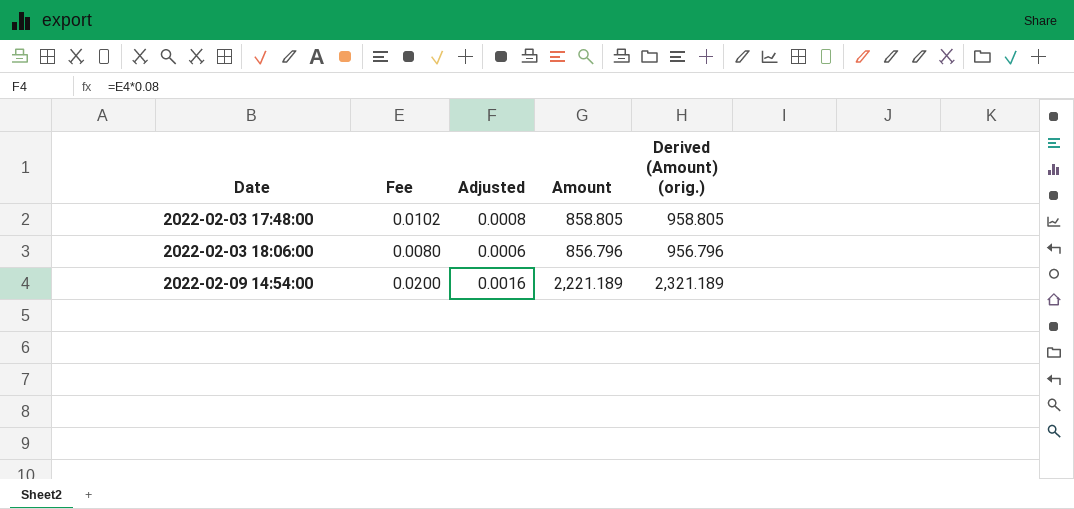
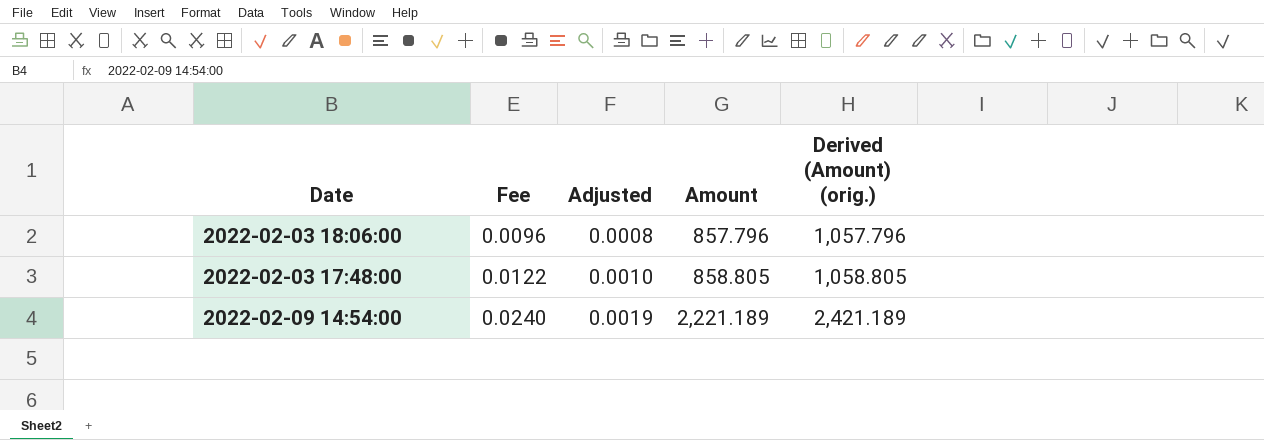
row order: Date ascending -> Fee ascending
column Derived (Amount) (orig.) | formula: [Amount] + 100 -> [Amount] + 200
2022-02-03 18:06:00 | Fee: 0.0080 -> 0.0096
2022-02-03 18:06:00 | Adjusted: 0.0006 -> 0.0008
2022-02-03 18:06:00 | Amount: 856.796 -> 857.796
2022-02-03 17:48:00 | Fee: 0.0102 -> 0.0122
2022-02-03 17:48:00 | Adjusted: 0.0008 -> 0.0010
2022-02-09 14:54:00 | Fee: 0.0200 -> 0.0240
2022-02-09 14:54:00 | Adjusted: 0.0016 -> 0.0019

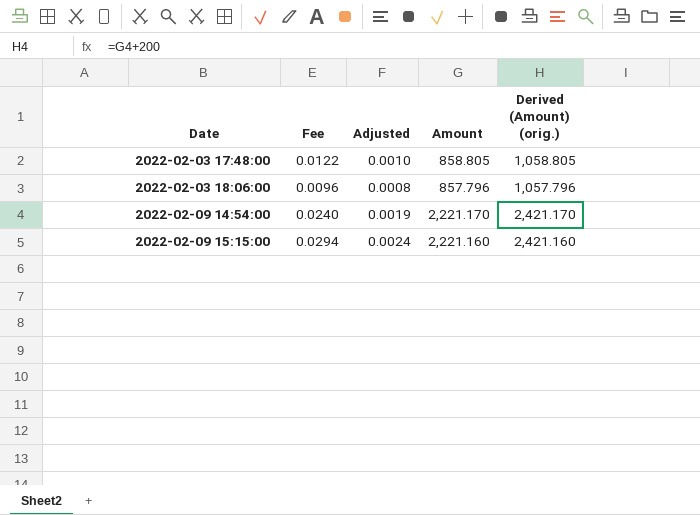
row order: Fee ascending -> Date ascending
2022-02-09 14:54:00 | Amount: 2,221.189 -> 2,221.170
2022-02-09 14:54:00 | Derived (Amount) (orig.): 2,421.189 -> 2,421.170
row 2022-02-09 15:15:00: none -> 0.0294 | 0.0024 | 2,221.160 | 2,421.160

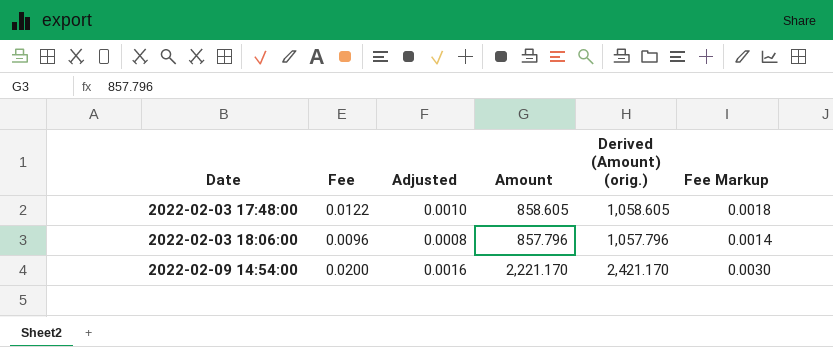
column Fee Markup | formula: none -> [Fee] * 0.15
row 2022-02-09 15:15:00: 0.0294 | 0.0024 | 2,221.160 | 2,421.160 -> none
2022-02-03 17:48:00 | Amount: 858.805 -> 858.605
2022-02-03 17:48:00 | Derived (Amount) (orig.): 1,058.805 -> 1,058.605
2022-02-09 14:54:00 | Fee: 0.0240 -> 0.0200
2022-02-09 14:54:00 | Adjusted: 0.0019 -> 0.0016

